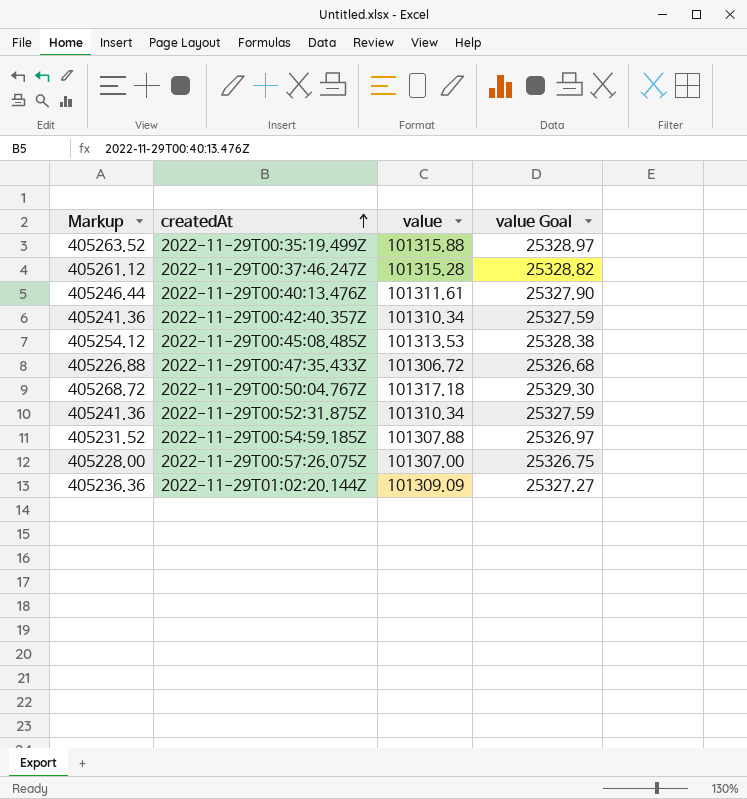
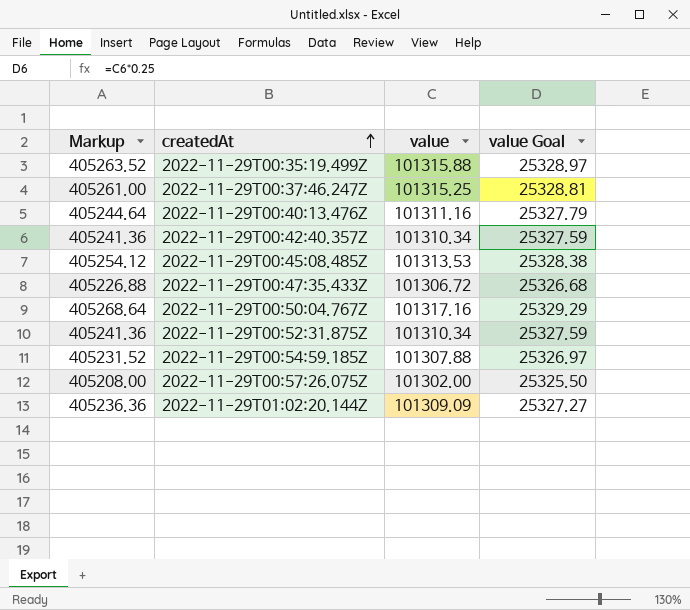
2022-11-29T00:37:46.247Z | Markup: 405261.12 -> 405261.00
2022-11-29T00:37:46.247Z | value: 101315.28 -> 101315.25
2022-11-29T00:37:46.247Z | value Goal: 25328.82 -> 25328.81
2022-11-29T00:40:13.476Z | Markup: 405246.44 -> 405244.64
2022-11-29T00:40:13.476Z | value: 101311.61 -> 101311.16
2022-11-29T00:40:13.476Z | value Goal: 25327.90 -> 25327.79
2022-11-29T00:50:04.767Z | Markup: 405268.72 -> 405268.64
2022-11-29T00:50:04.767Z | value: 101317.18 -> 101317.16
2022-11-29T00:50:04.767Z | value Goal: 25329.30 -> 25329.29
2022-11-29T00:57:26.075Z | Markup: 405228.00 -> 405208.00
2022-11-29T00:57:26.075Z | value: 101307.00 -> 101302.00
2022-11-29T00:57:26.075Z | value Goal: 25326.75 -> 25325.50

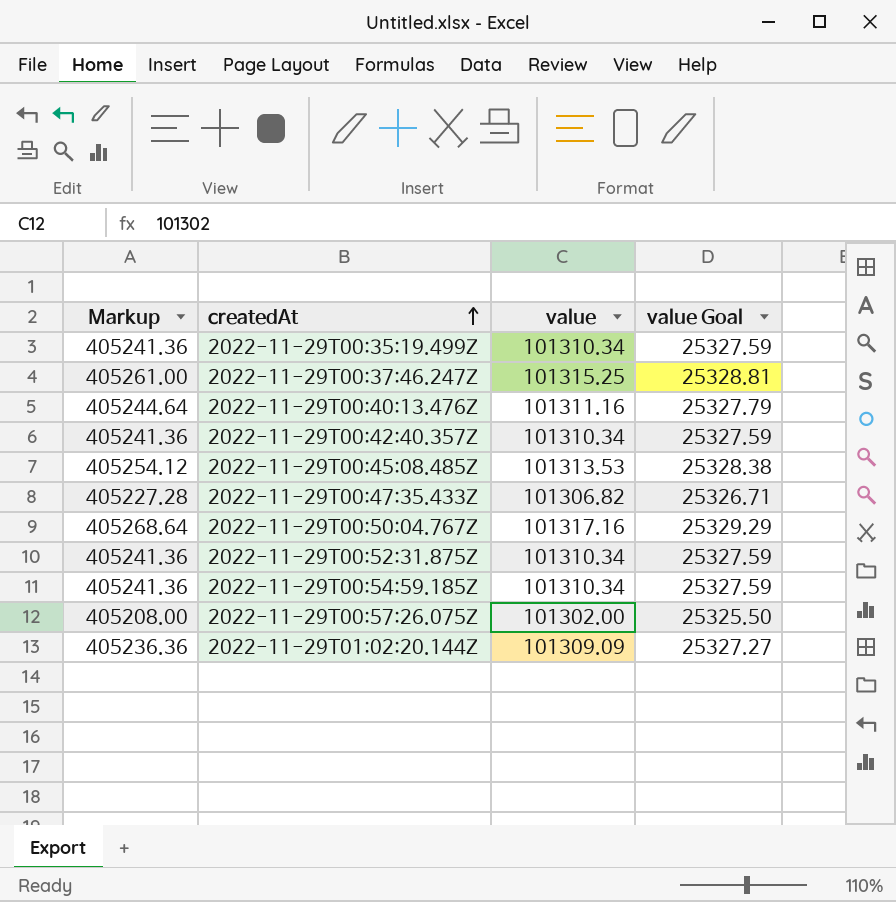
2022-11-29T00:35:19.499Z | Markup: 405263.52 -> 405241.36
2022-11-29T00:35:19.499Z | value: 101315.88 -> 101310.34
2022-11-29T00:35:19.499Z | value Goal: 25328.97 -> 25327.59
2022-11-29T00:47:35.433Z | Markup: 405226.88 -> 405227.28
2022-11-29T00:47:35.433Z | value: 101306.72 -> 101306.82
2022-11-29T00:47:35.433Z | value Goal: 25326.68 -> 25326.71
2022-11-29T00:54:59.185Z | Markup: 405231.52 -> 405241.36
2022-11-29T00:54:59.185Z | value: 101307.88 -> 101310.34
2022-11-29T00:54:59.185Z | value Goal: 25326.97 -> 25327.59

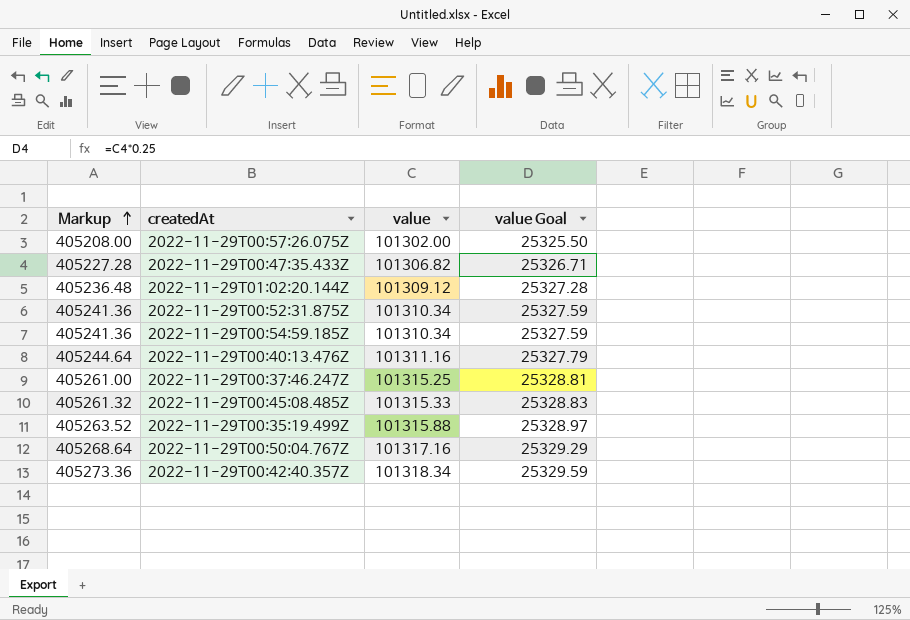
row order: createdAt ascending -> Markup ascending
2022-11-29T01:02:20.144Z | Markup: 405236.36 -> 405236.48
2022-11-29T01:02:20.144Z | value: 101309.09 -> 101309.12
2022-11-29T01:02:20.144Z | value Goal: 25327.27 -> 25327.28
2022-11-29T00:45:08.485Z | Markup: 405254.12 -> 405261.32
2022-11-29T00:45:08.485Z | value: 101313.53 -> 101315.33
2022-11-29T00:45:08.485Z | value Goal: 25328.38 -> 25328.83
2022-11-29T00:35:19.499Z | Markup: 405241.36 -> 405263.52
2022-11-29T00:35:19.499Z | value: 101310.34 -> 101315.88
2022-11-29T00:35:19.499Z | value Goal: 25327.59 -> 25328.97
2022-11-29T00:42:40.357Z | Markup: 405241.36 -> 405273.36
2022-11-29T00:42:40.357Z | value: 101310.34 -> 101318.34
2022-11-29T00:42:40.357Z | value Goal: 25327.59 -> 25329.59

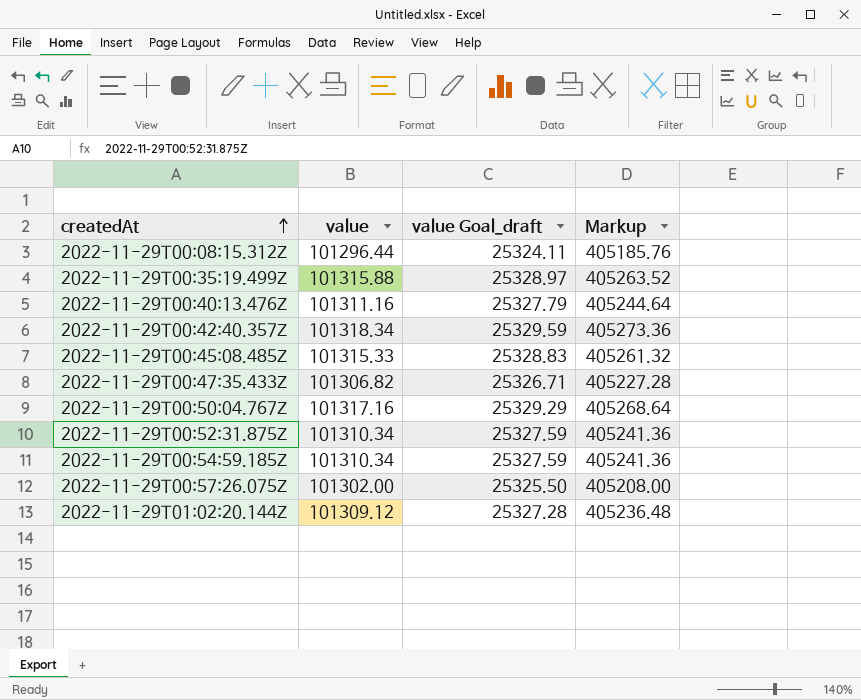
row order: Markup ascending -> createdAt ascending
column name: value Goal -> value Goal_draft
column Markup | position: 1 -> 4
row 2022-11-29T00:37:46.247Z: 405261.00 | 101315.25 | 25328.81 -> none
row 2022-11-29T00:08:15.312Z: none -> 101296.44 | 25324.11 | 405185.76

